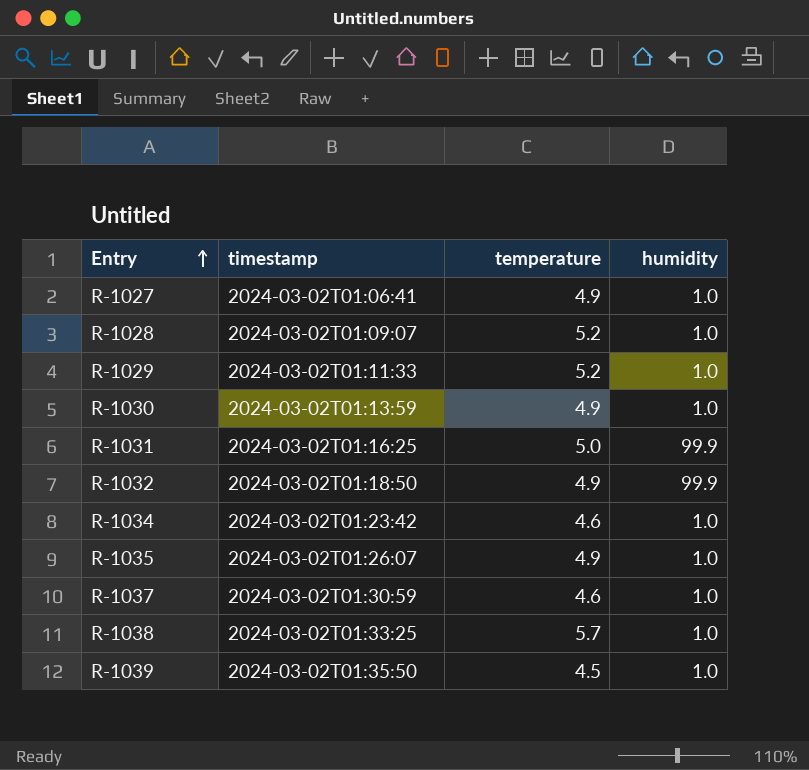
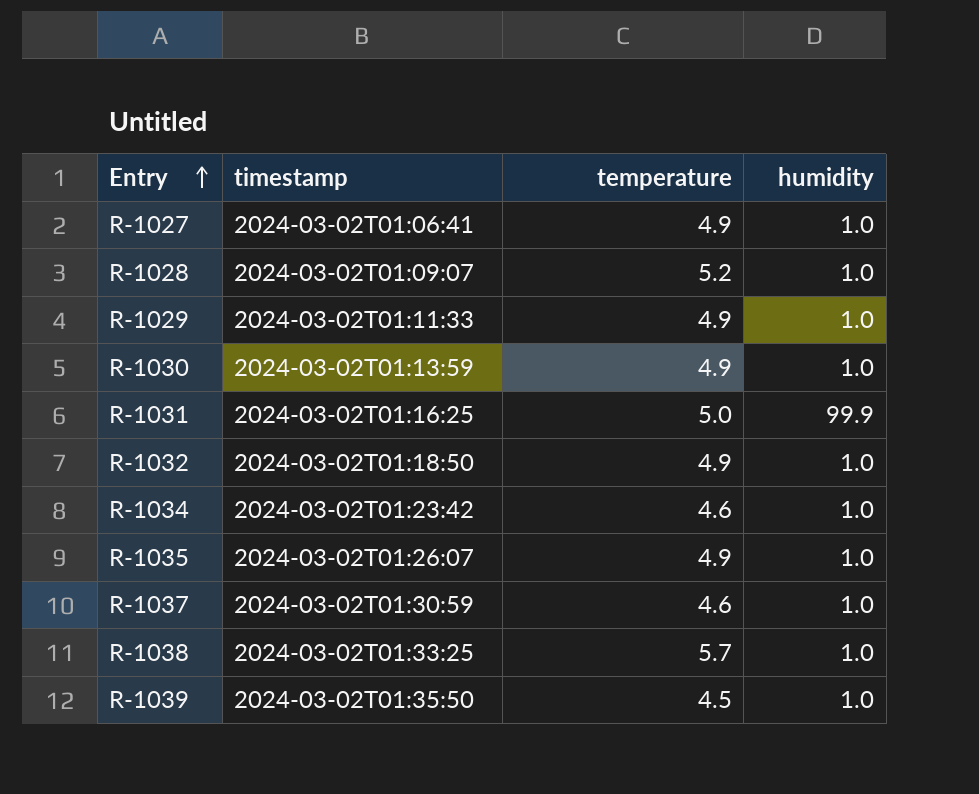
R-1029 | temperature: 5.2 -> 4.9
R-1032 | humidity: 99.9 -> 1.0

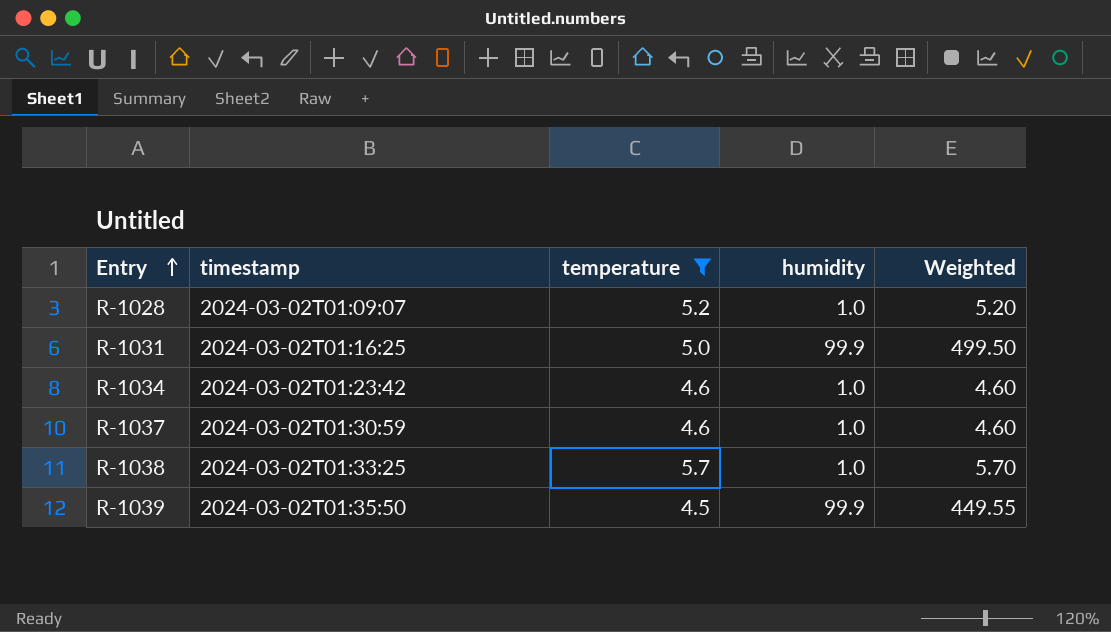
filter: none -> temperature != 4.9
column Weighted | formula: none -> [temperature] * [humidity]
R-1039 | humidity: 1.0 -> 99.9

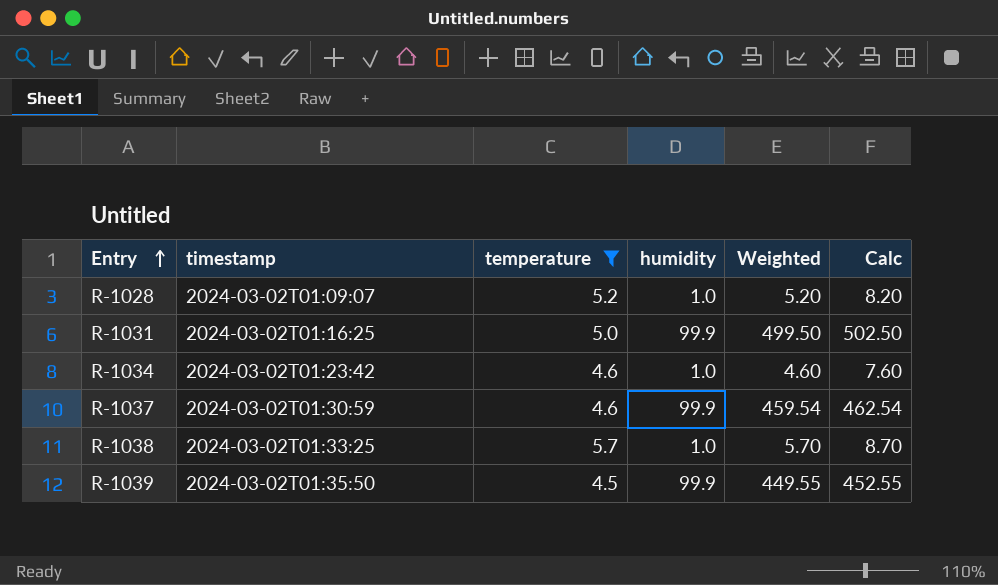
column Calc | formula: none -> [Weighted] + 3
R-1037 | humidity: 1.0 -> 99.9
R-1037 | Weighted: 4.60 -> 459.54

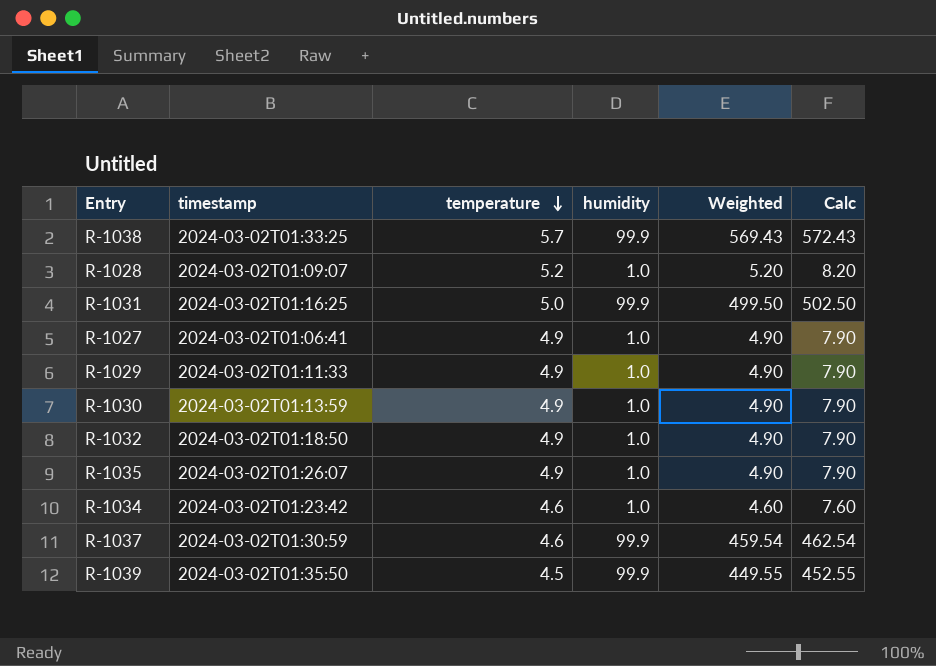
filter: temperature != 4.9 -> none
row order: Entry ascending -> temperature descending
R-1038 | humidity: 1.0 -> 99.9
R-1038 | Weighted: 5.70 -> 569.43
R-1038 | Calc: 8.70 -> 572.43

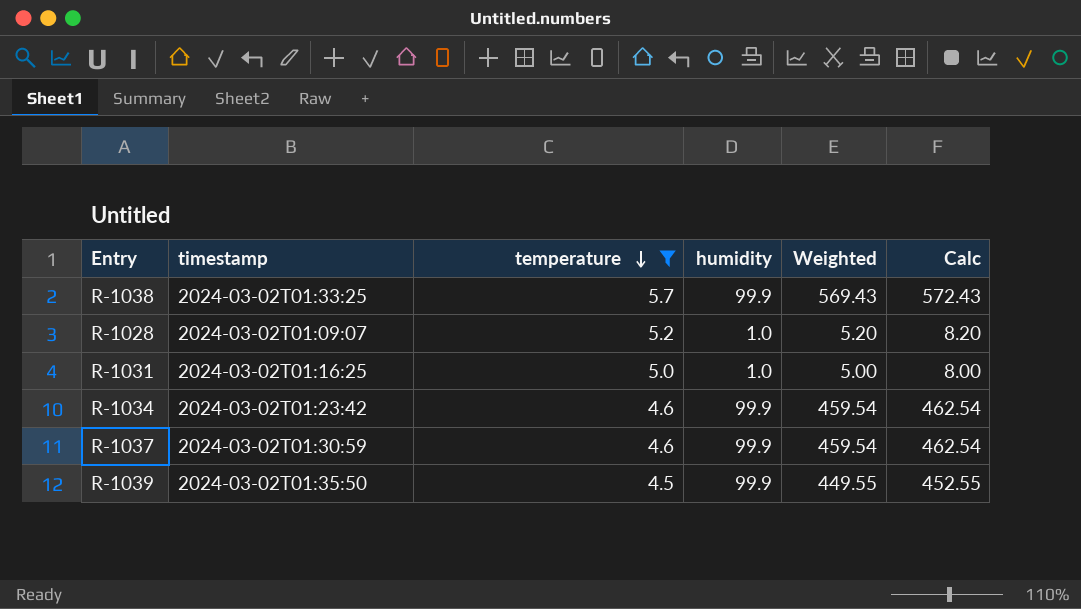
filter: none -> temperature != 4.9
R-1031 | humidity: 99.9 -> 1.0
R-1031 | Weighted: 499.50 -> 5.00
R-1031 | Calc: 502.50 -> 8.00
R-1034 | humidity: 1.0 -> 99.9
R-1034 | Weighted: 4.60 -> 459.54
R-1034 | Calc: 7.60 -> 462.54

